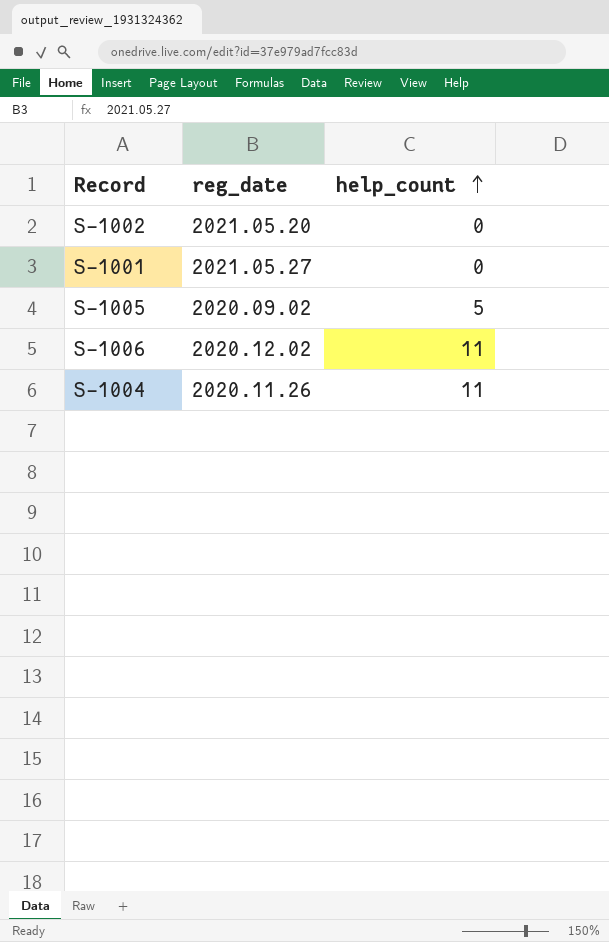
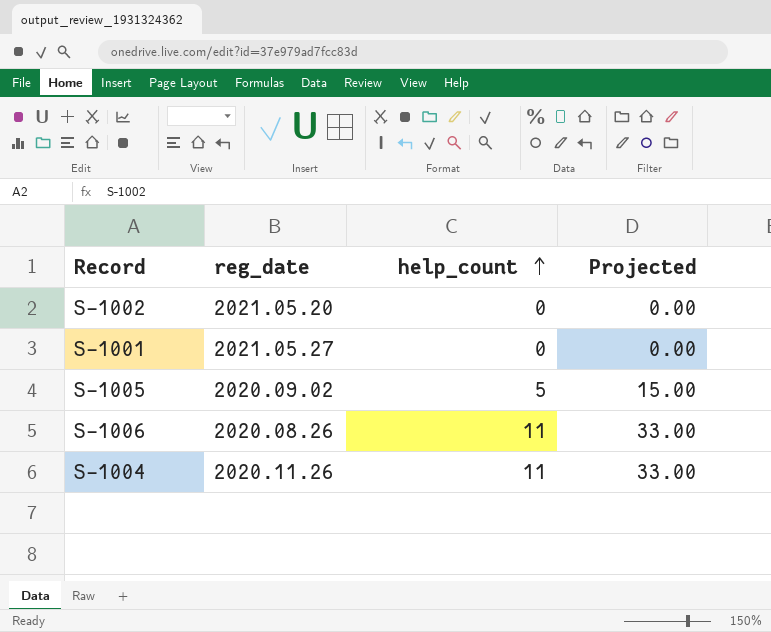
column Projected | formula: none -> [help_count] * 3
S-1006 | reg_date: 2020.12.02 -> 2020.08.26

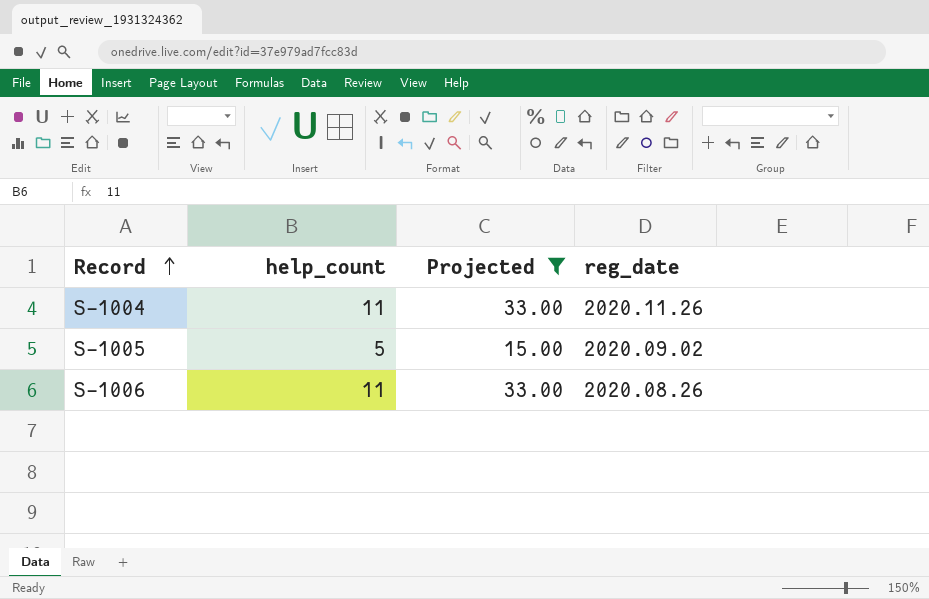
filter: none -> Projected != 0.00
row order: help_count ascending -> Record ascending
column reg_date | position: 2 -> 4

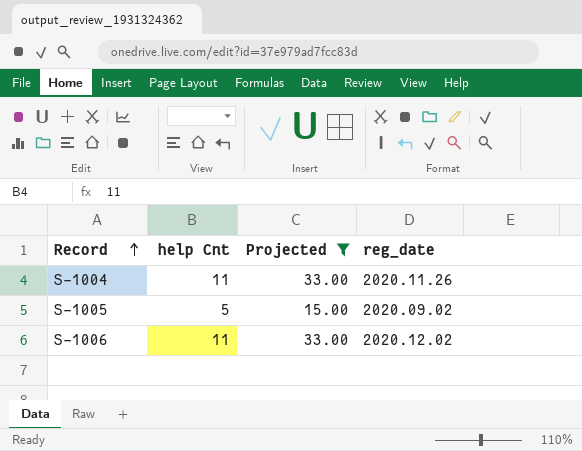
column name: help_count -> help Cnt
S-1006 | reg_date: 2020.08.26 -> 2020.12.02

